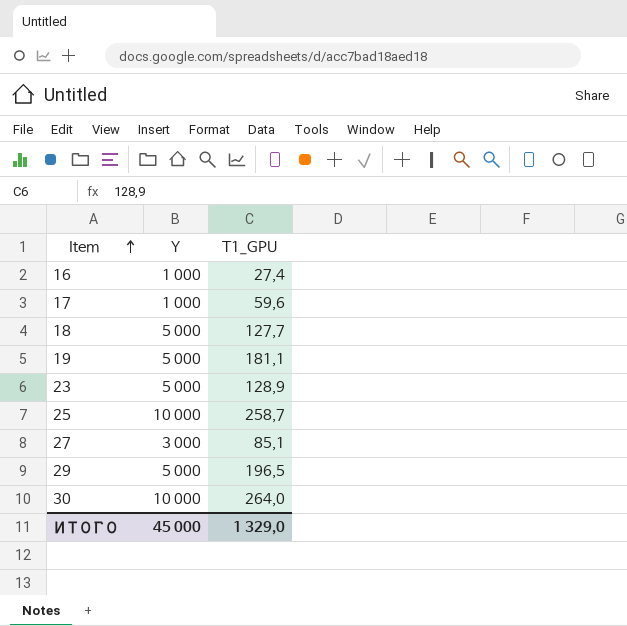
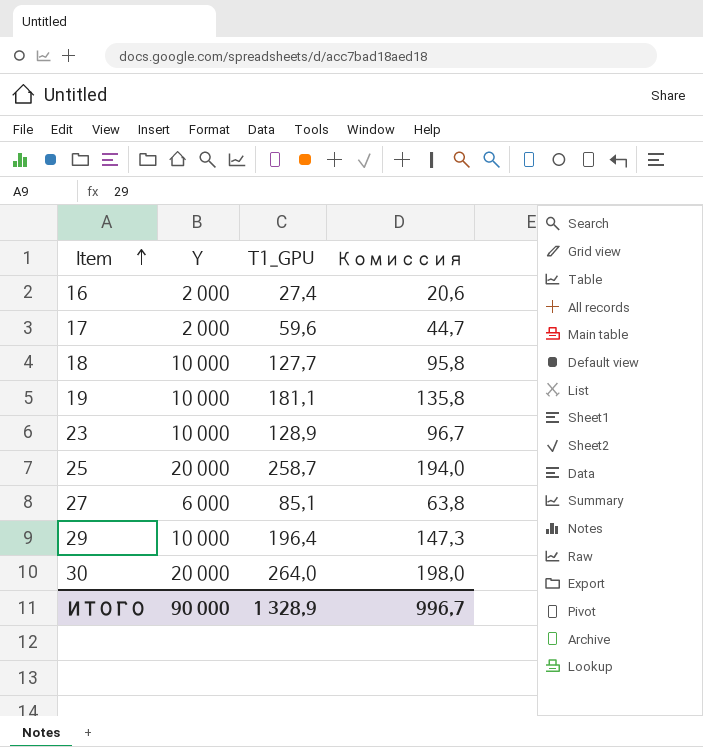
column Комиссия | formula: none -> [T1_GPU] * 0,75
16 | Y: 1 000 -> 2 000
17 | Y: 1 000 -> 2 000
18 | Y: 5 000 -> 10 000
19 | Y: 5 000 -> 10 000
23 | Y: 5 000 -> 10 000
25 | Y: 10 000 -> 20 000
27 | Y: 3 000 -> 6 000
29 | Y: 5 000 -> 10 000
29 | T1_GPU: 196,5 -> 196,4
30 | Y: 10 000 -> 20 000
ИТОГО | Y: 45 000 -> 90 000
ИТОГО | T1_GPU: 1 329,0 -> 1 328,9

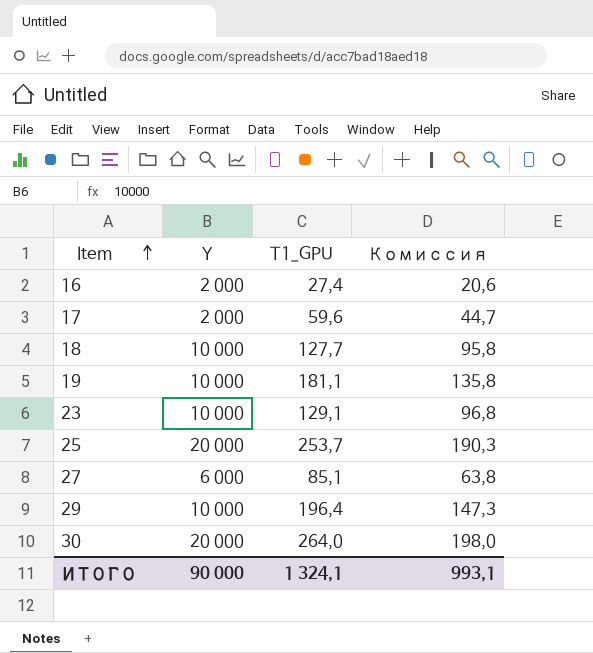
23 | T1_GPU: 128,9 -> 129,1
23 | Комиссия: 96,7 -> 96,8
25 | T1_GPU: 258,7 -> 253,7
25 | Комиссия: 194,0 -> 190,3
ИТОГО | T1_GPU: 1 328,9 -> 1 324,1
ИТОГО | Комиссия: 996,7 -> 993,1

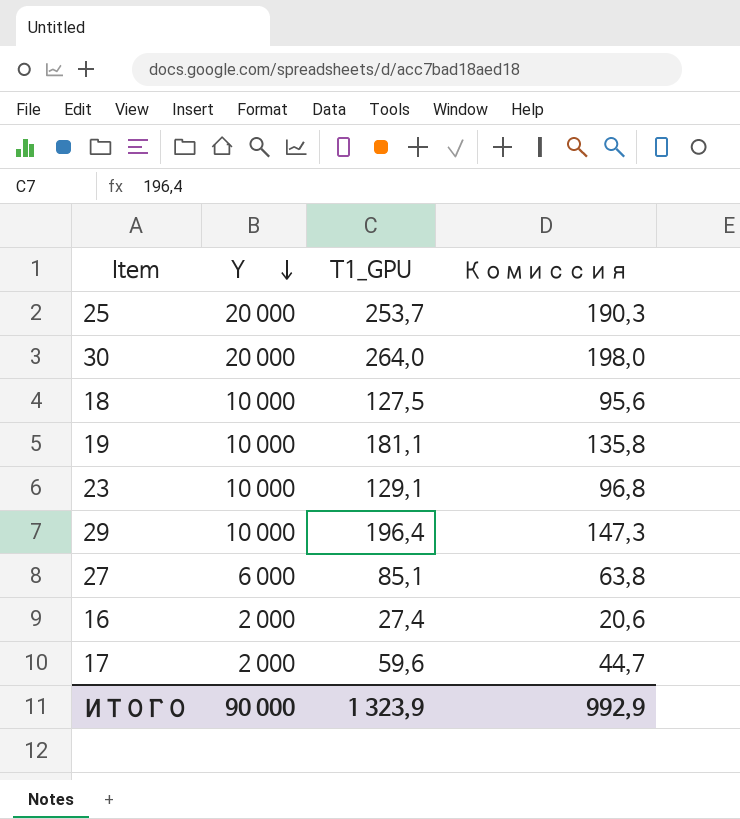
row order: Item ascending -> Y descending
18 | T1_GPU: 127,7 -> 127,5
18 | Комиссия: 95,8 -> 95,6
ИТОГО | T1_GPU: 1 324,1 -> 1 323,9
ИТОГО | Комиссия: 993,1 -> 992,9

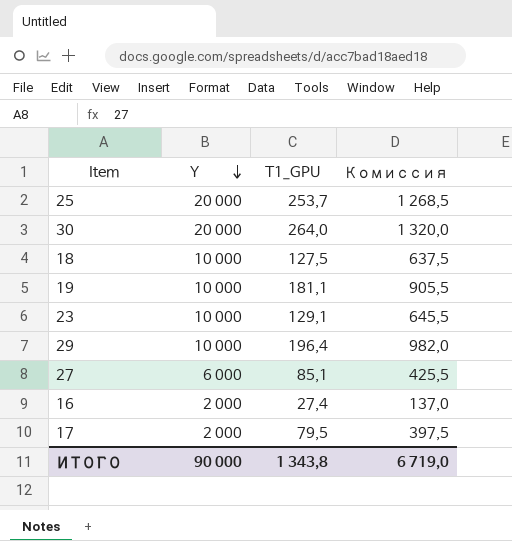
column Комиссия | formula: [T1_GPU] * 0,75 -> [T1_GPU] * 5
17 | T1_GPU: 59,6 -> 79,5
ИТОГО | T1_GPU: 1 323,9 -> 1 343,8
ИТОГО | Комиссия: 992,9 -> 6 719,0

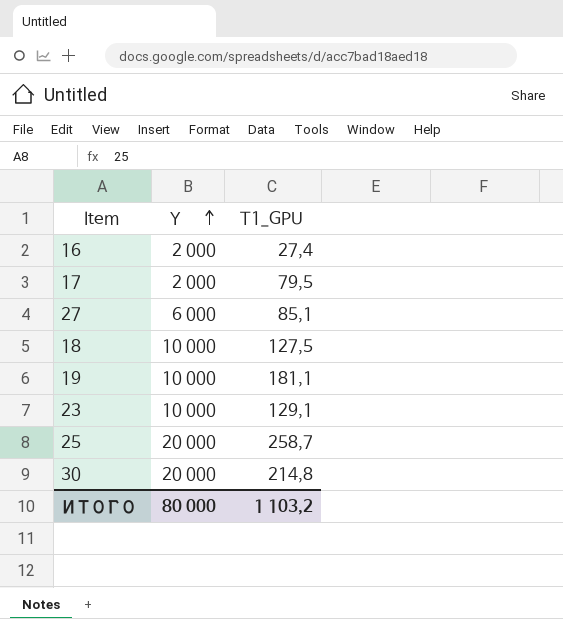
row order: Y descending -> Y ascending
column Комиссия | formula: [T1_GPU] * 5 -> none
row 29: 10 000 | 196,4 | 982,0 -> none
25 | T1_GPU: 253,7 -> 258,7
30 | T1_GPU: 264,0 -> 214,8
ИТОГО | Y: 90 000 -> 80 000
ИТОГО | T1_GPU: 1 343,8 -> 1 103,2

